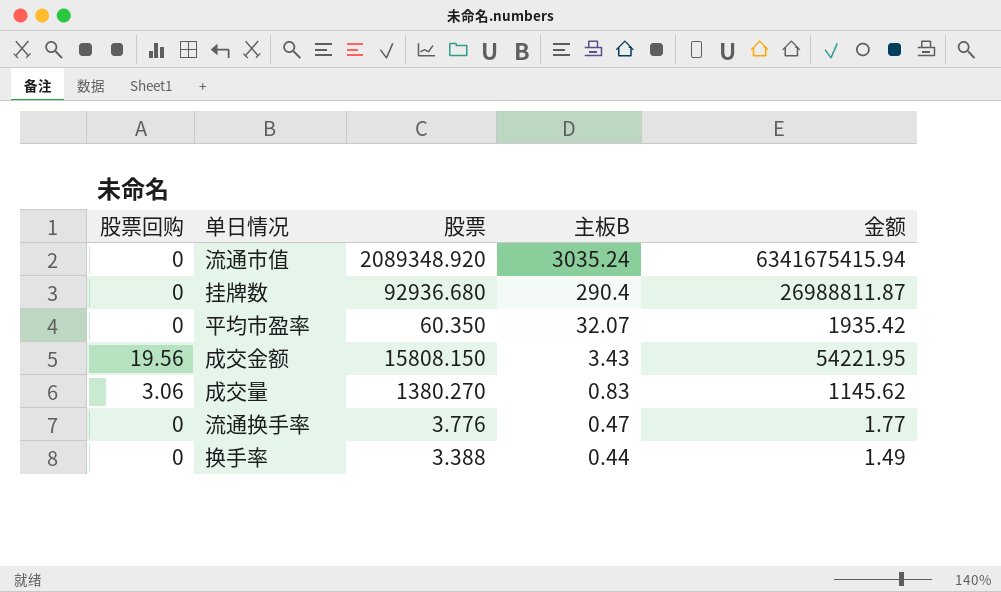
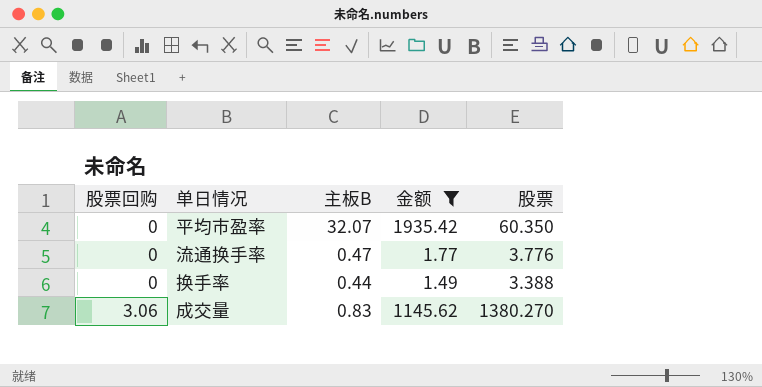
filter: none -> 金额 <= 1935.42
row order: 主板B descending -> 股票回购 ascending
column 股票 | position: 3 -> 5

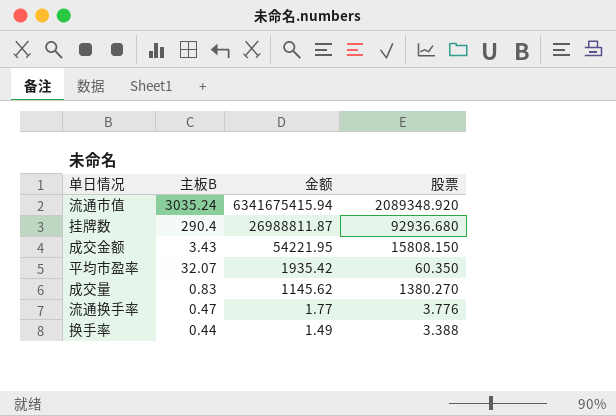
filter: 金额 <= 1935.42 -> none
row order: 股票回购 ascending -> 金额 descending
column 股票回购 | position: 1 -> none

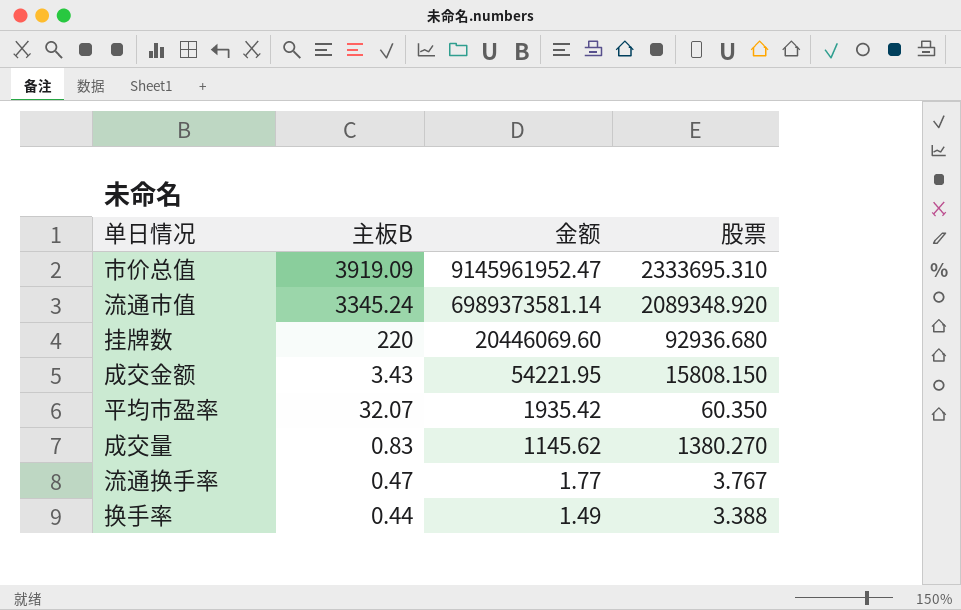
row 市价总值: none -> 3919.09 | 9145961952.47 | 2333695.310
流通市值 | 主板B: 3035.24 -> 3345.24
流通市值 | 金额: 6341675415.94 -> 6989373581.14
挂牌数 | 主板B: 290.4 -> 220
挂牌数 | 金额: 26988811.87 -> 20446069.60
流通换手率 | 股票: 3.776 -> 3.767

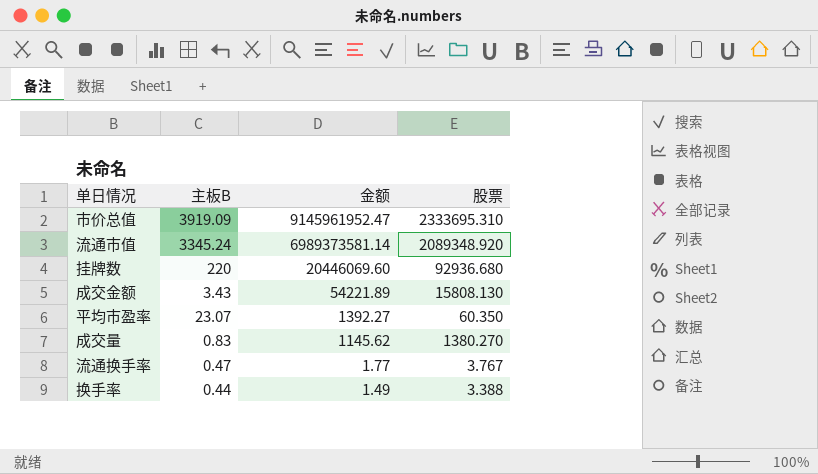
成交金额 | 金额: 54221.95 -> 54221.89
成交金额 | 股票: 15808.150 -> 15808.130
平均市盈率 | 主板B: 32.07 -> 23.07
平均市盈率 | 金额: 1935.42 -> 1392.27

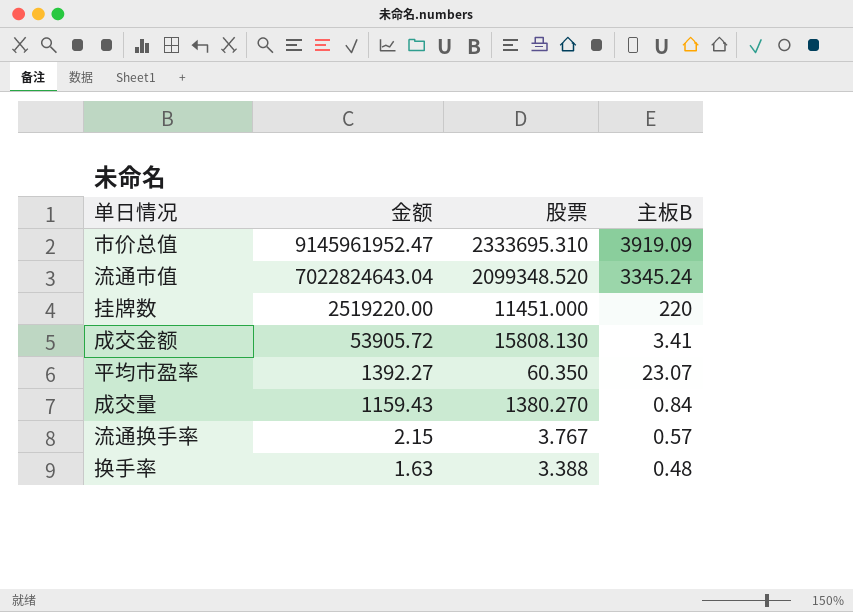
column 主板B | position: 2 -> 4
流通市值 | 金额: 6989373581.14 -> 7022824643.04
流通市值 | 股票: 2089348.920 -> 2099348.520
挂牌数 | 金额: 20446069.60 -> 2519220.00
挂牌数 | 股票: 92936.680 -> 11451.000
成交金额 | 金额: 54221.89 -> 53905.72
成交金额 | 主板B: 3.43 -> 3.41
成交量 | 金额: 1145.62 -> 1159.43
成交量 | 主板B: 0.83 -> 0.84
流通换手率 | 金额: 1.77 -> 2.15
流通换手率 | 主板B: 0.47 -> 0.57
换手率 | 金额: 1.49 -> 1.63
换手率 | 主板B: 0.44 -> 0.48

